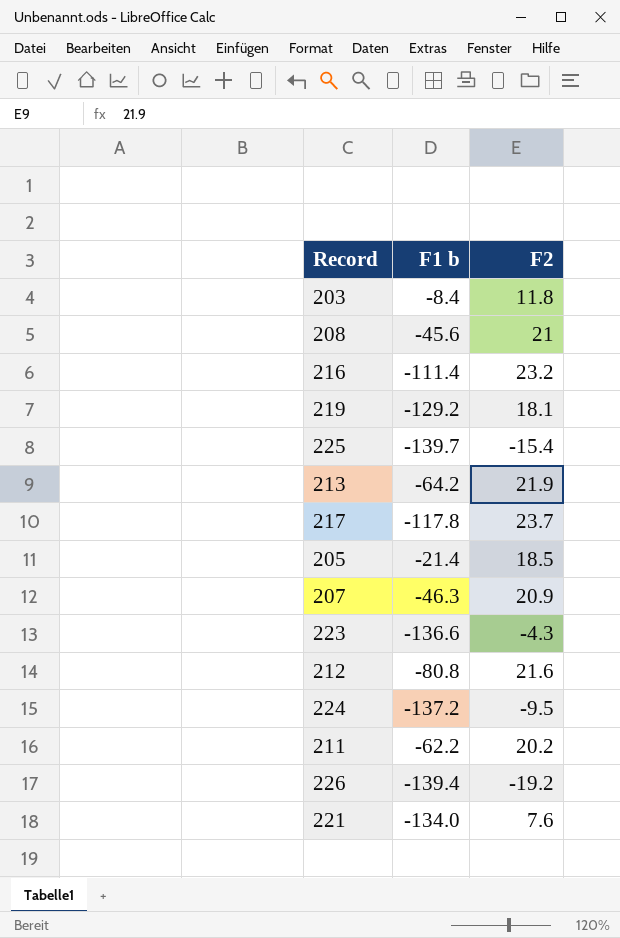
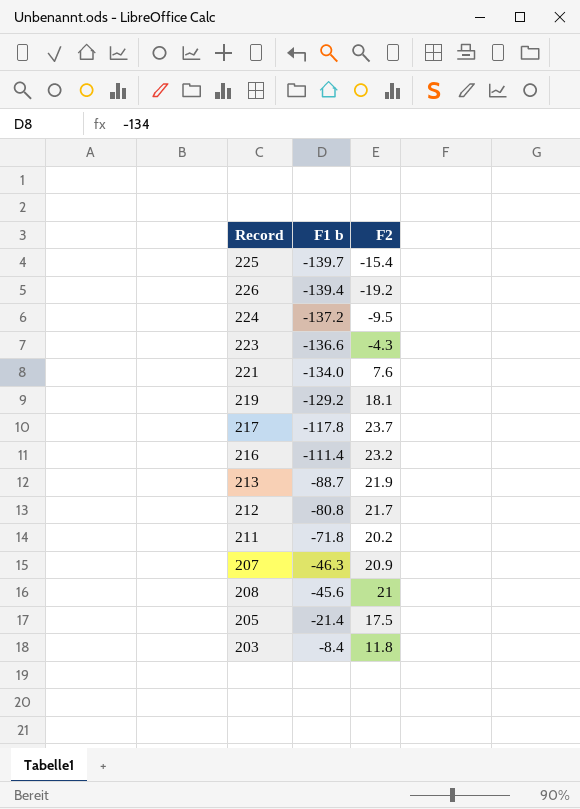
row order: none -> F1 b ascending
213 | F1 b: -64.2 -> -88.7
212 | F2: 21.6 -> 21.7
211 | F1 b: -62.2 -> -71.8
205 | F2: 18.5 -> 17.5

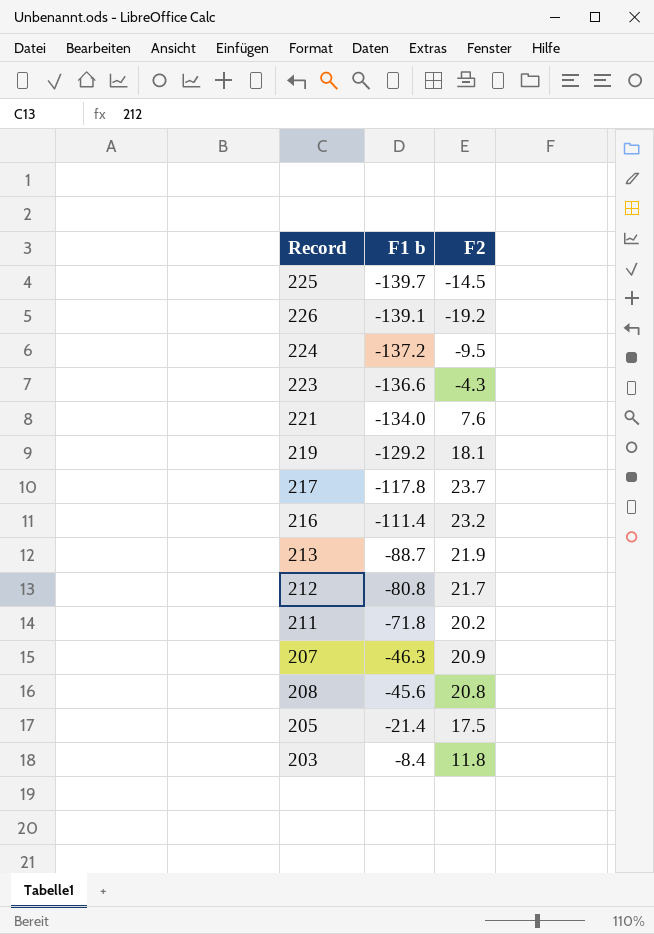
225 | F2: -15.4 -> -14.5
226 | F1 b: -139.4 -> -139.1
208 | F2: 21 -> 20.8

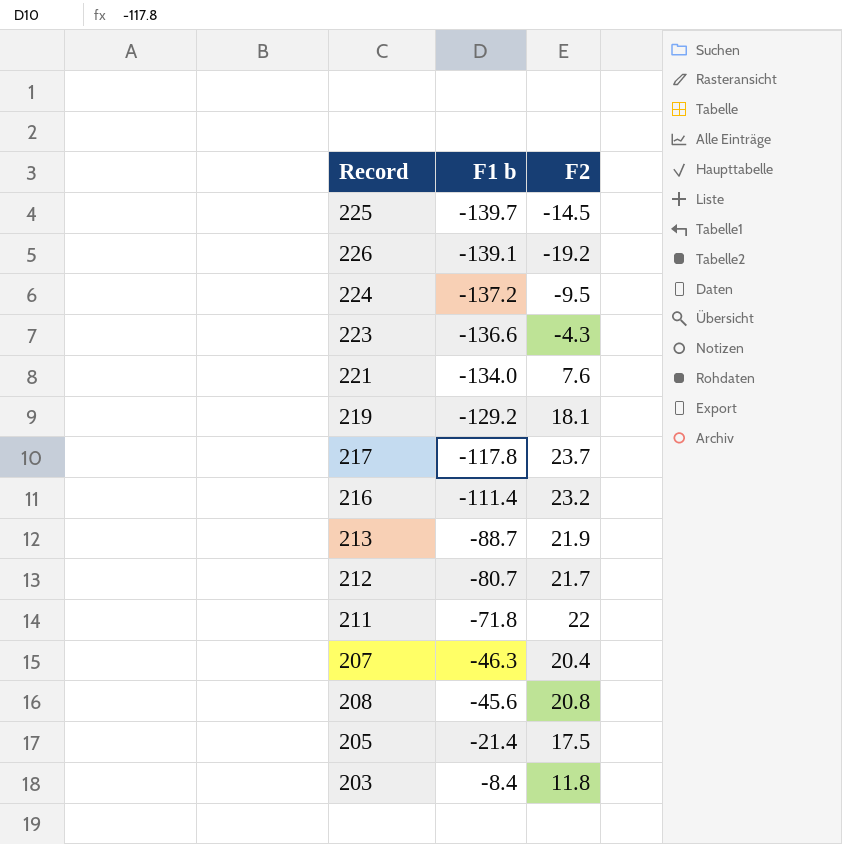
212 | F1 b: -80.8 -> -80.7
211 | F2: 20.2 -> 22
207 | F2: 20.9 -> 20.4

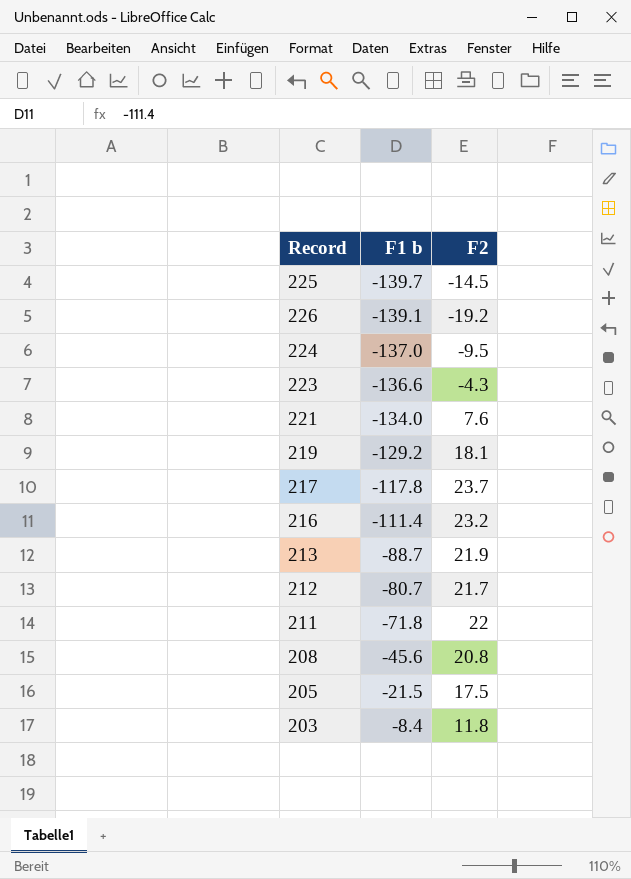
row 207: -46.3 | 20.4 -> none
224 | F1 b: -137.2 -> -137.0
205 | F1 b: -21.4 -> -21.5

